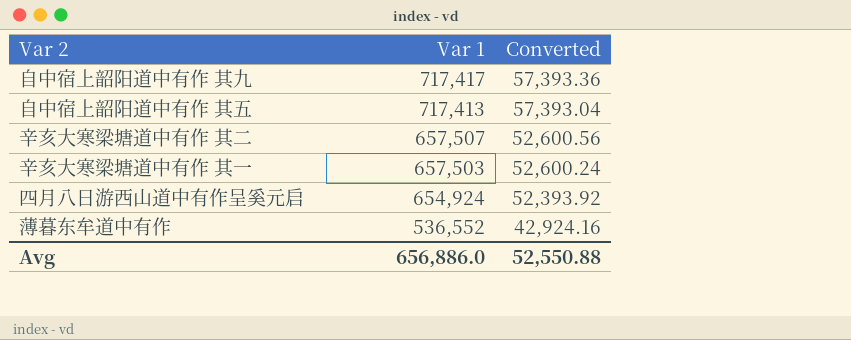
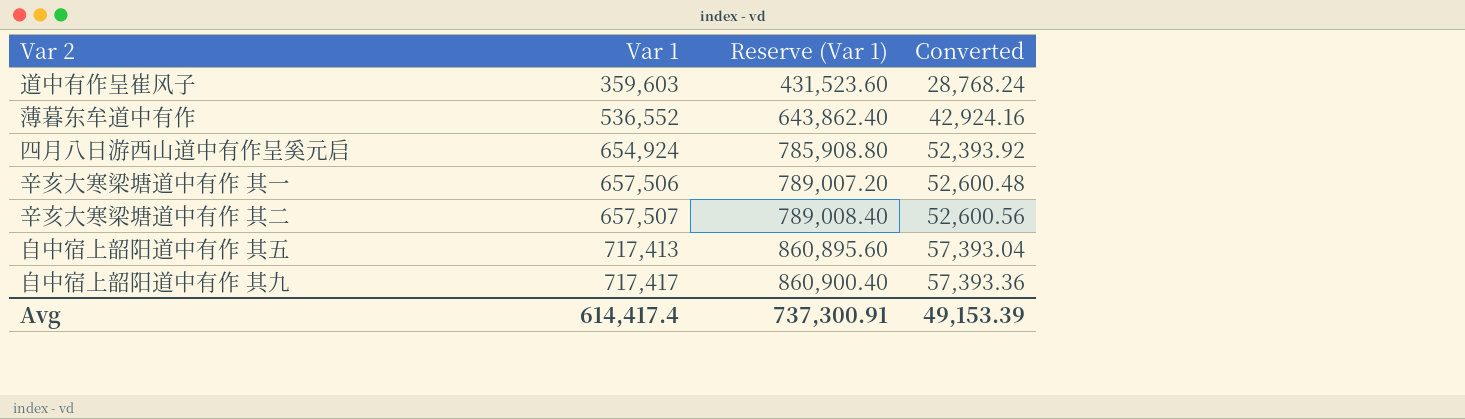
row order: Var 1 descending -> Var 1 ascending
column Reserve (Var 1) | formula: none -> [Var 1] * 1.2
row 道中有作呈崔风子: none -> 359,603 | 431,523.60 | 28,768.24
辛亥大寒梁塘道中有作 其一 | Var 1: 657,503 -> 657,506
辛亥大寒梁塘道中有作 其一 | Converted: 52,600.24 -> 52,600.48
Avg | Var 1: 656,886.0 -> 614,417.4
Avg | Converted: 52,550.88 -> 49,153.39

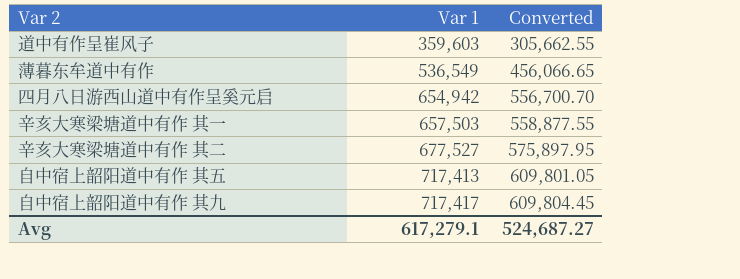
column Reserve (Var 1) | formula: [Var 1] * 1.2 -> none
column Converted | formula: [Var 1] * 0.08 -> [Var 1] * 0.85
薄暮东牟道中有作 | Var 1: 536,552 -> 536,549
四月八日游西山道中有作呈奚元启 | Var 1: 654,924 -> 654,942
辛亥大寒梁塘道中有作 其一 | Var 1: 657,506 -> 657,503
辛亥大寒梁塘道中有作 其二 | Var 1: 657,507 -> 677,527
Avg | Var 1: 614,417.4 -> 617,279.1
Avg | Converted: 49,153.39 -> 524,687.27

